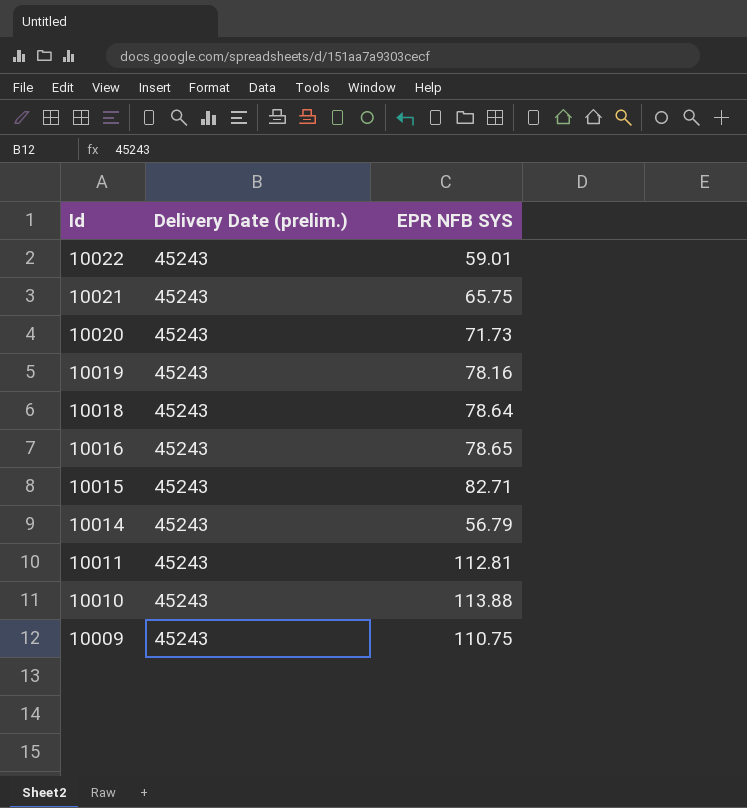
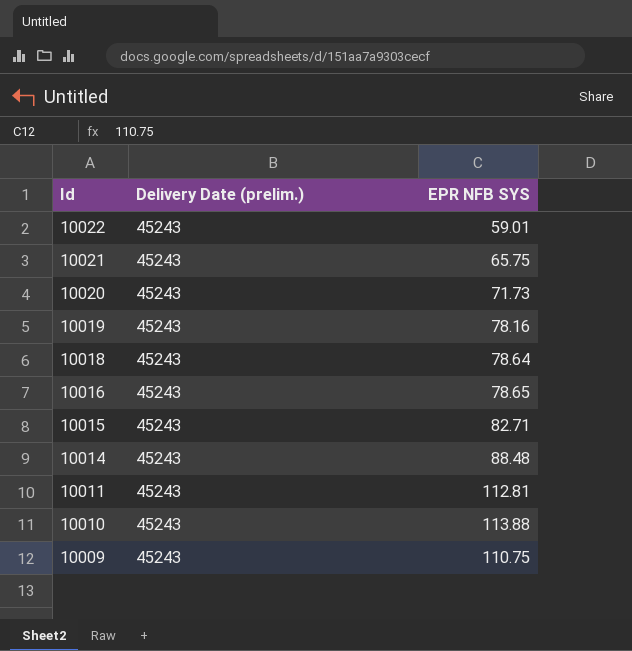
10014 | EPR NFB SYS: 56.79 -> 88.48

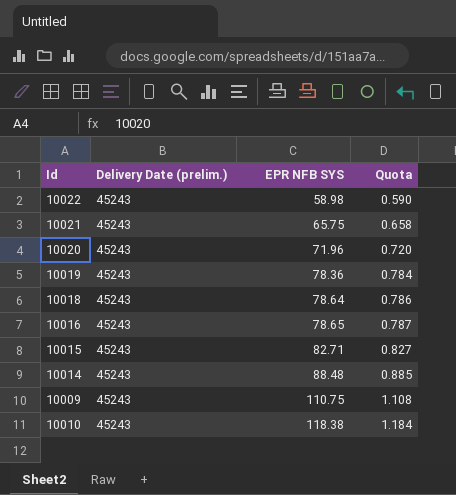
row order: Id descending -> EPR NFB SYS ascending
column Quota | formula: none -> [EPR NFB SYS] * 0.01
row 10011: 45243 | 112.81 -> none
10022 | EPR NFB SYS: 59.01 -> 58.98
10020 | EPR NFB SYS: 71.73 -> 71.96
10019 | EPR NFB SYS: 78.16 -> 78.36
10010 | EPR NFB SYS: 113.88 -> 118.38

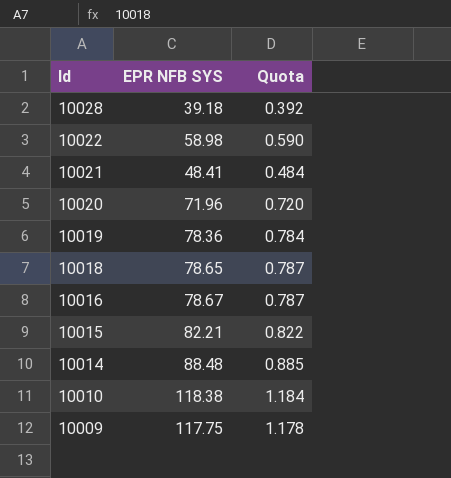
row order: EPR NFB SYS ascending -> Id descending
column Delivery Date (prelim.) | position: 2 -> none
row 10028: none -> 39.18 | 0.392
10021 | EPR NFB SYS: 65.75 -> 48.41
10021 | Quota: 0.658 -> 0.484
10018 | EPR NFB SYS: 78.64 -> 78.65
10018 | Quota: 0.786 -> 0.787
10016 | EPR NFB SYS: 78.65 -> 78.67
10015 | EPR NFB SYS: 82.71 -> 82.21
10015 | Quota: 0.827 -> 0.822
10009 | EPR NFB SYS: 110.75 -> 117.75
10009 | Quota: 1.108 -> 1.178

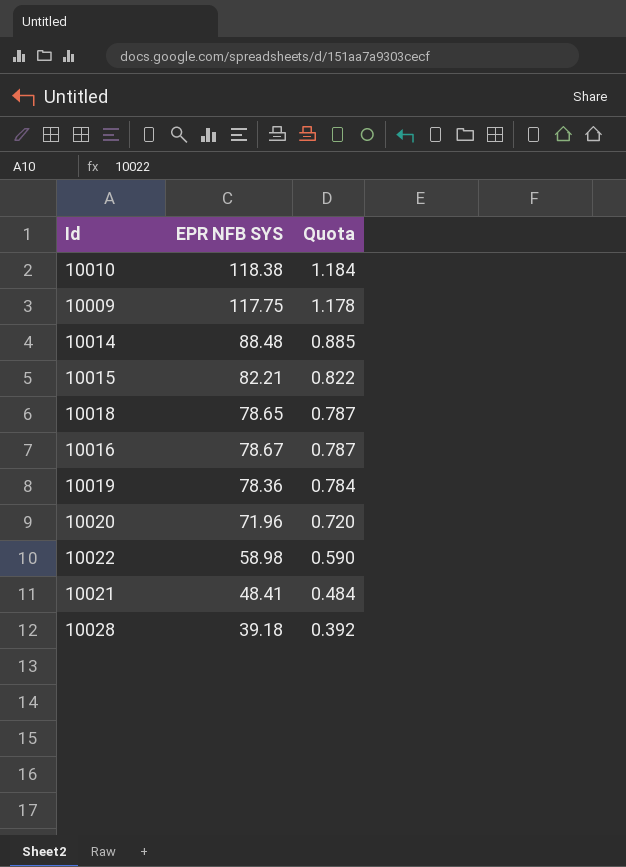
row order: Id descending -> Quota descending

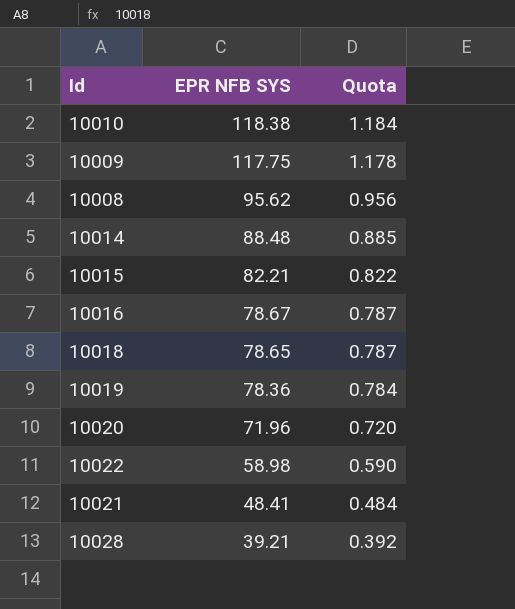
row order: Quota descending -> EPR NFB SYS descending
row 10008: none -> 95.62 | 0.956
10028 | EPR NFB SYS: 39.18 -> 39.21

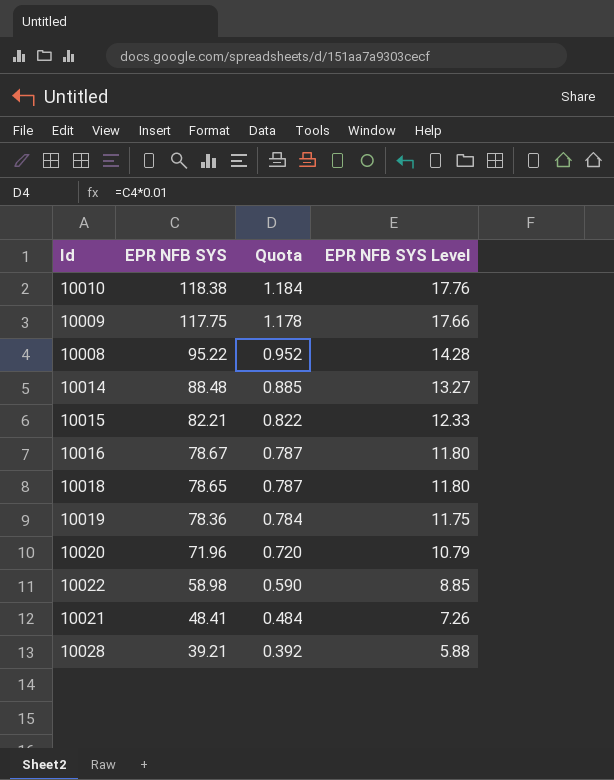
column EPR NFB SYS Level | formula: none -> [EPR NFB SYS] * 0.15
10008 | EPR NFB SYS: 95.62 -> 95.22
10008 | Quota: 0.956 -> 0.952

